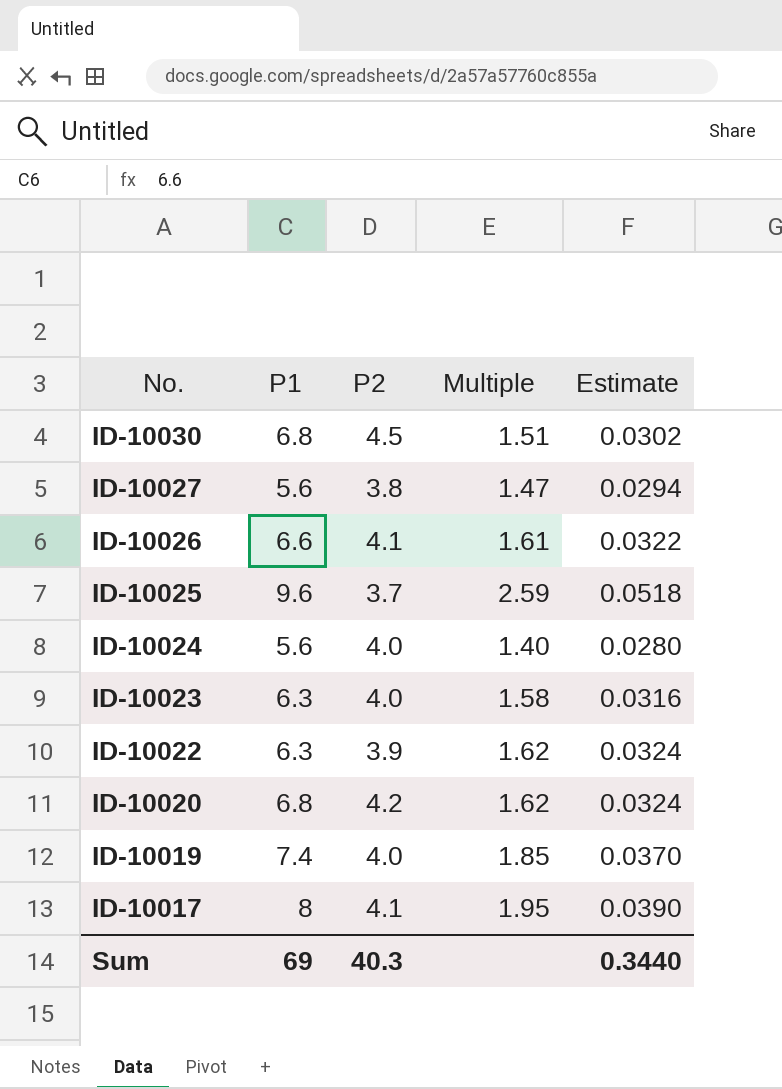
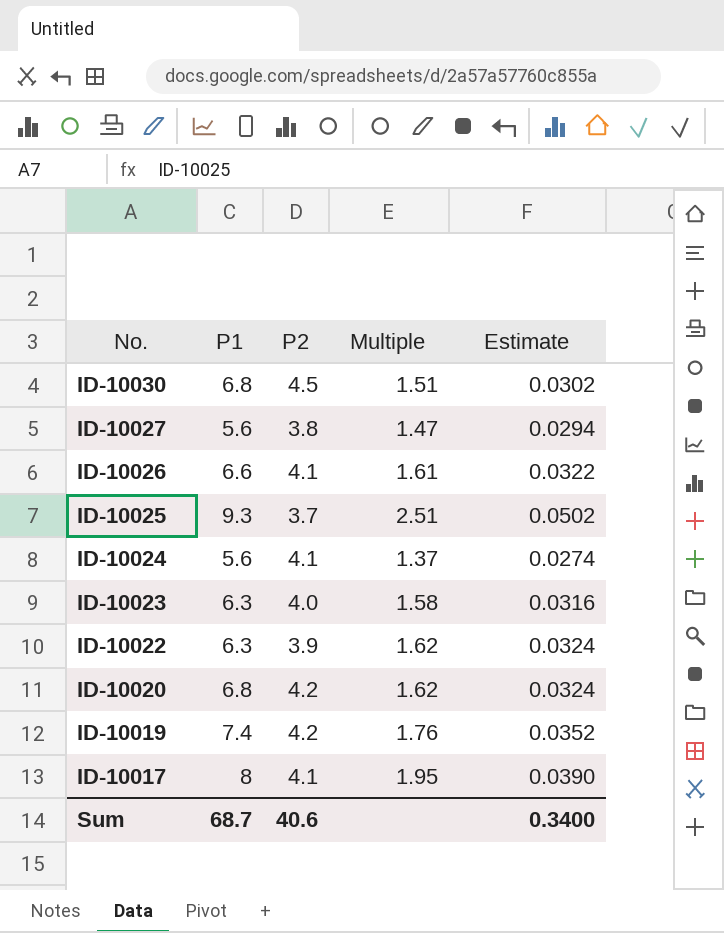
ID-10025 | P1: 9.6 -> 9.3
ID-10025 | Multiple: 2.59 -> 2.51
ID-10025 | Estimate: 0.0518 -> 0.0502
ID-10024 | P2: 4.0 -> 4.1
ID-10024 | Multiple: 1.40 -> 1.37
ID-10024 | Estimate: 0.0280 -> 0.0274
ID-10019 | P2: 4.0 -> 4.2
ID-10019 | Multiple: 1.85 -> 1.76
ID-10019 | Estimate: 0.0370 -> 0.0352
Sum | P1: 69 -> 68.7
Sum | P2: 40.3 -> 40.6
Sum | Estimate: 0.3440 -> 0.3400

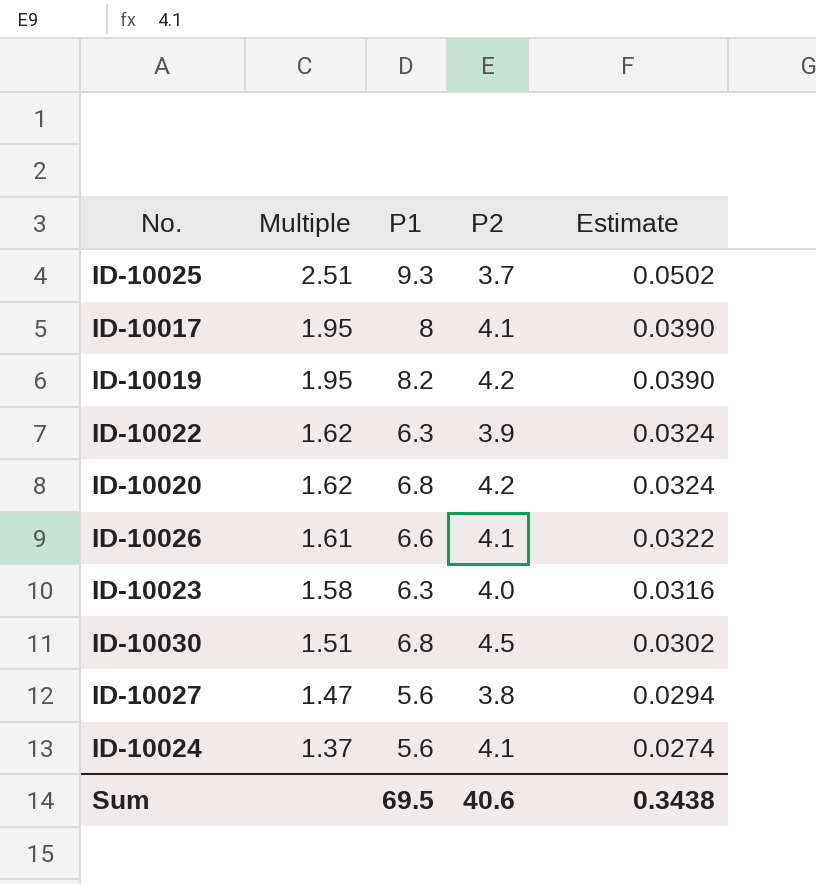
row order: No. descending -> Multiple descending
column Multiple | position: 4 -> 2
ID-10019 | Multiple: 1.76 -> 1.95
ID-10019 | P1: 7.4 -> 8.2
ID-10019 | Estimate: 0.0352 -> 0.0390
Sum | P1: 68.7 -> 69.5
Sum | Estimate: 0.3400 -> 0.3438

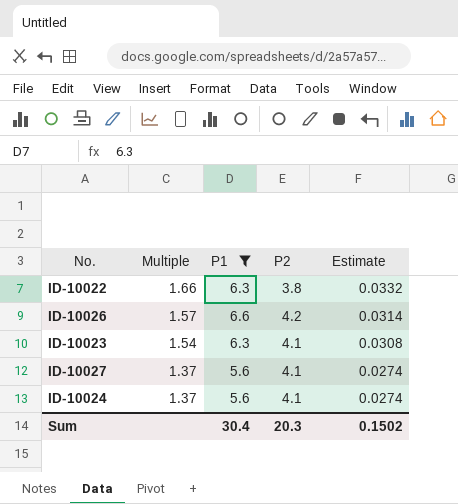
filter: none -> P1 <= 6.6
ID-10022 | Multiple: 1.62 -> 1.66
ID-10022 | P2: 3.9 -> 3.8
ID-10022 | Estimate: 0.0324 -> 0.0332
ID-10026 | Multiple: 1.61 -> 1.57
ID-10026 | P2: 4.1 -> 4.2
ID-10026 | Estimate: 0.0322 -> 0.0314
ID-10023 | Multiple: 1.58 -> 1.54
ID-10023 | P2: 4.0 -> 4.1
ID-10023 | Estimate: 0.0316 -> 0.0308
ID-10027 | Multiple: 1.47 -> 1.37
ID-10027 | P2: 3.8 -> 4.1
ID-10027 | Estimate: 0.0294 -> 0.0274
Sum | P1: 69.5 -> 30.4
Sum | P2: 40.6 -> 20.3
Sum | Estimate: 0.3438 -> 0.1502

